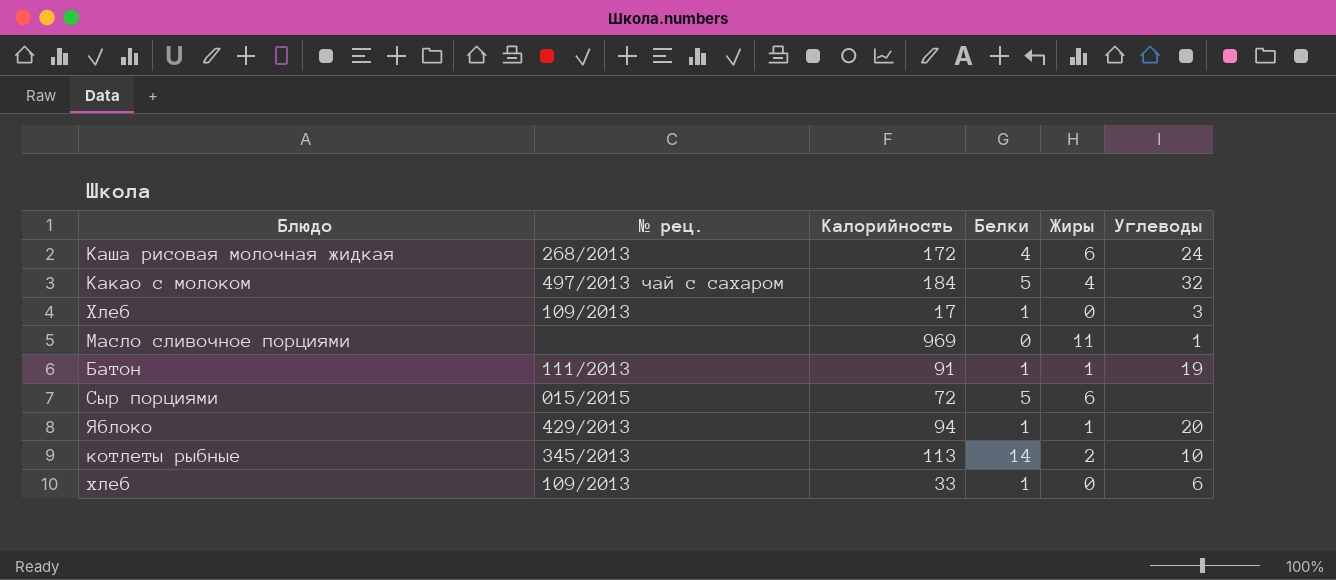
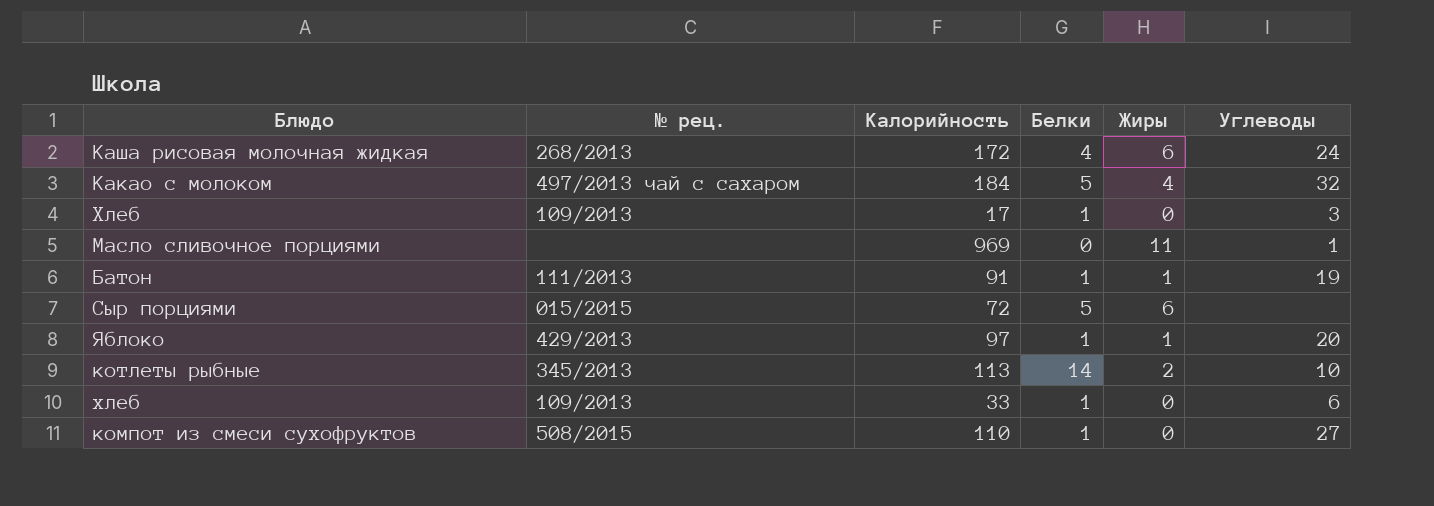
Яблоко | Калорийность: 94 -> 97
row компот из смеси сухофруктов: none -> 508/2015 | 110 | 1 | 0 | 27

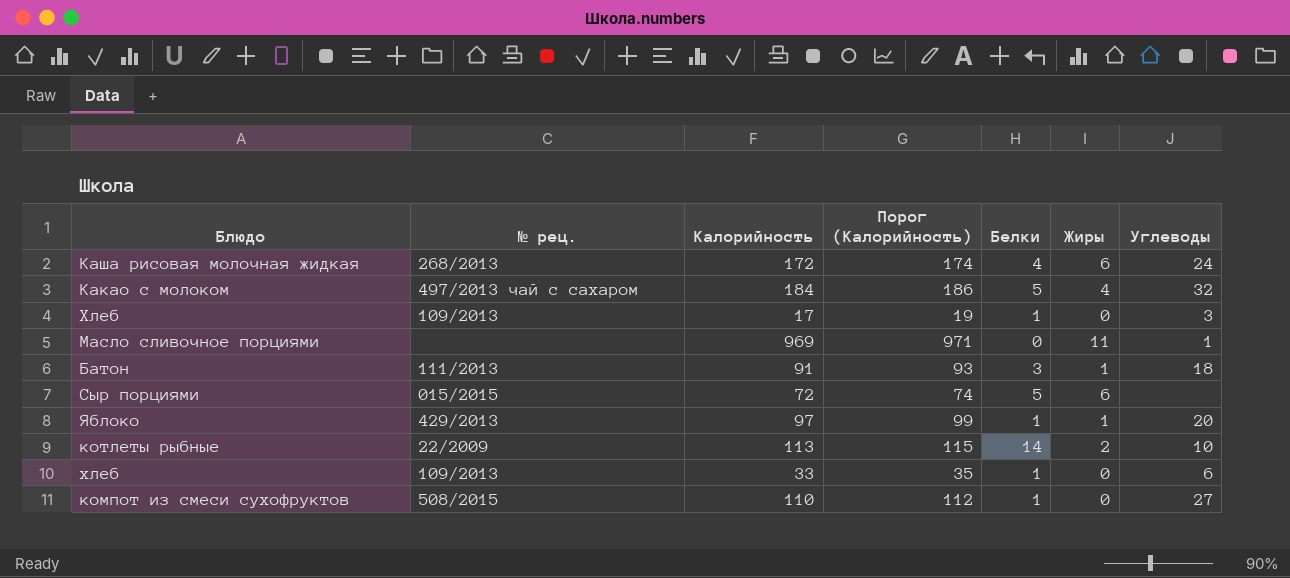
column Порог (Калорийность) | formula: none -> [Калорийность] + 2
Батон | Белки: 1 -> 3
Батон | Углеводы: 19 -> 18
котлеты рыбные | № рец.: 345/2013 -> 22/2009

